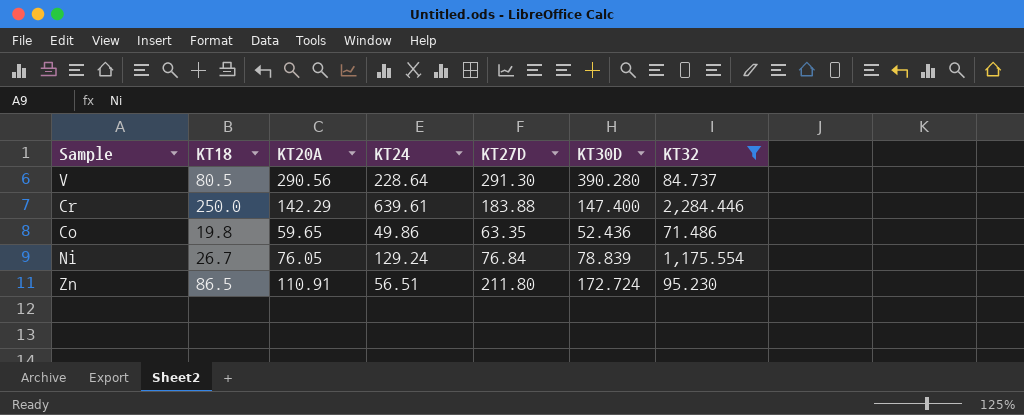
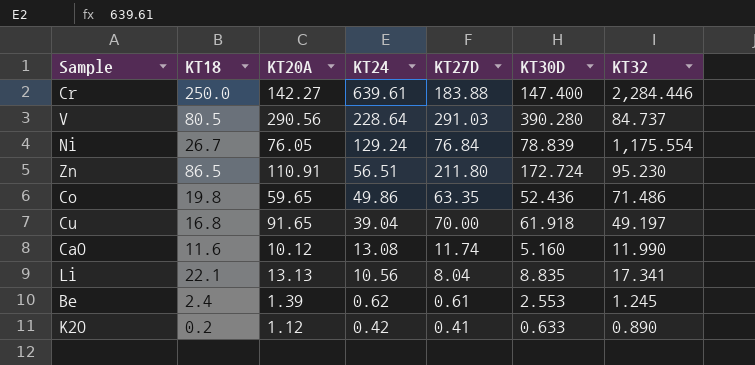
filter: KT32 >= 71.486 -> none
row order: none -> KT24 descending
Cr | KT20A: 142.29 -> 142.27
V | KT27D: 291.30 -> 291.03

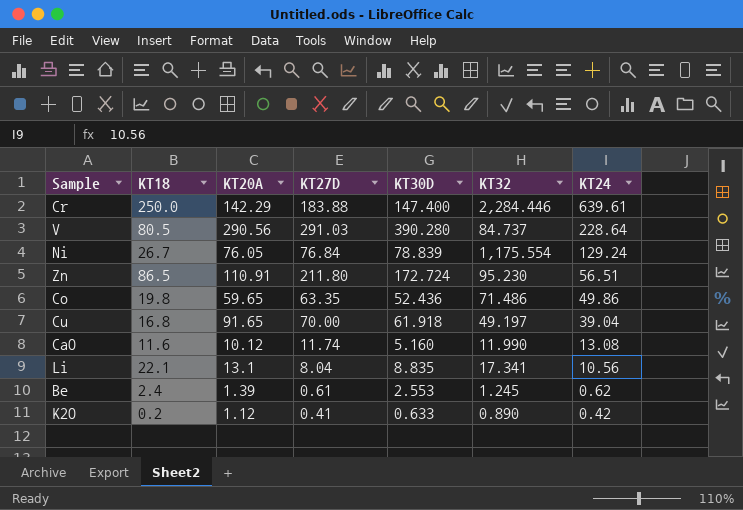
column KT24 | position: 4 -> 7
Cr | KT20A: 142.27 -> 142.29
Li | KT20A: 13.13 -> 13.1

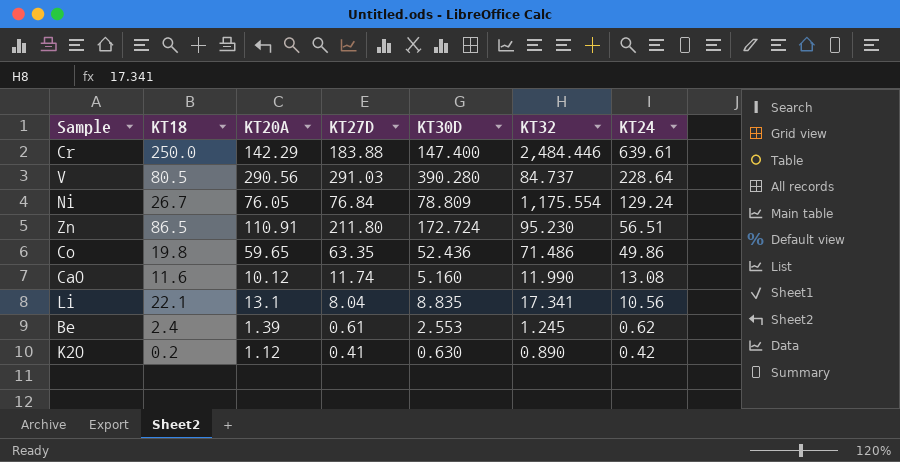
row Cu: 16.8 | 91.65 | 70.00 | 61.918 | 49.197 | 39.04 -> none
Cr | KT32: 2,284.446 -> 2,484.446
Ni | KT30D: 78.839 -> 78.809
K2O | KT30D: 0.633 -> 0.630

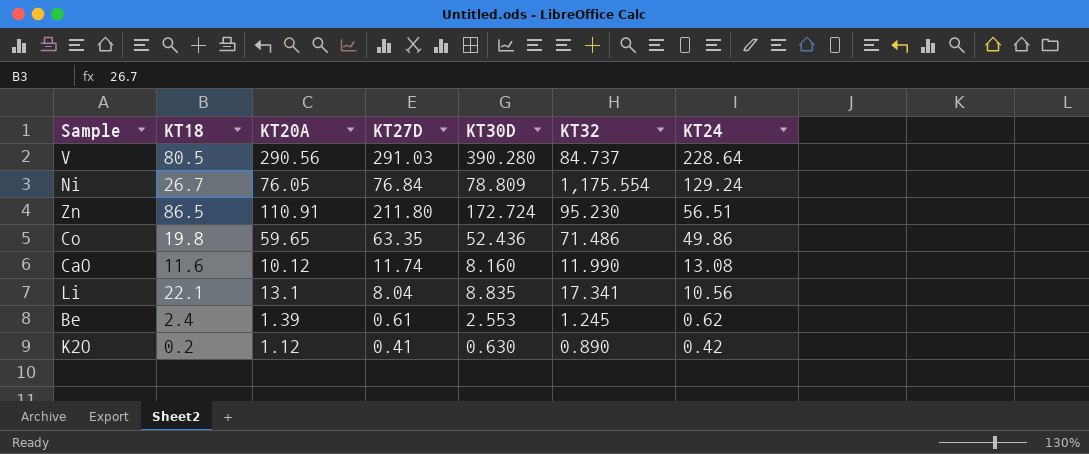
row Cr: 250.0 | 142.29 | 183.88 | 147.400 | 2,484.446 | 639.61 -> none
CaO | KT30D: 5.160 -> 8.160

